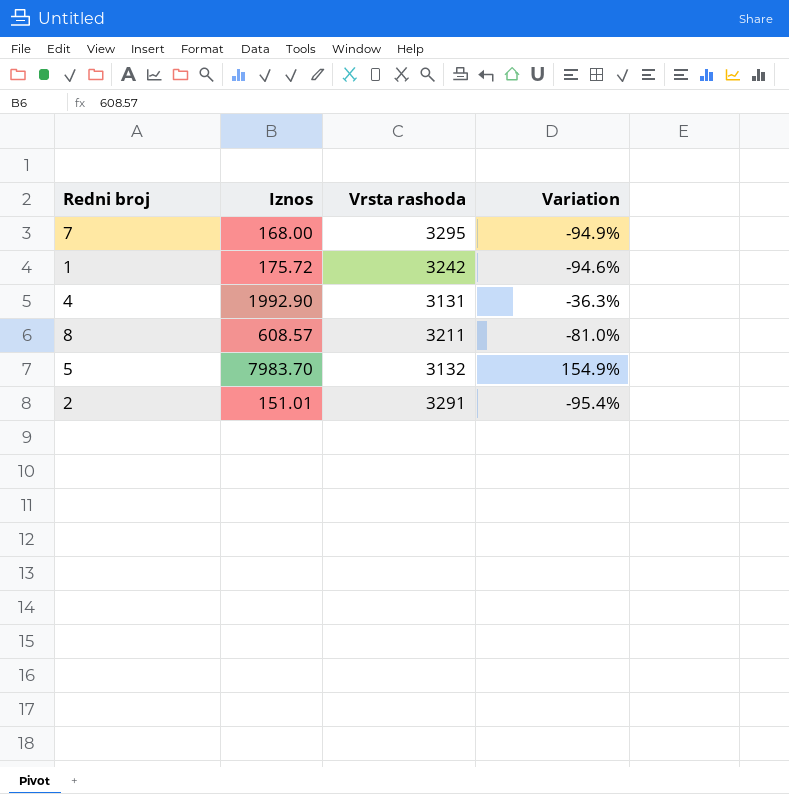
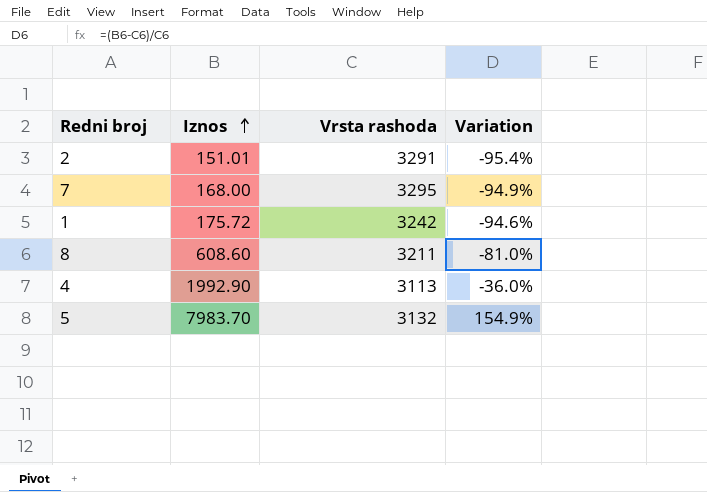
row order: none -> Iznos ascending
8 | Iznos: 608.57 -> 608.60
4 | Vrsta rashoda: 3131 -> 3113
4 | Variation: -36.3% -> -36.0%

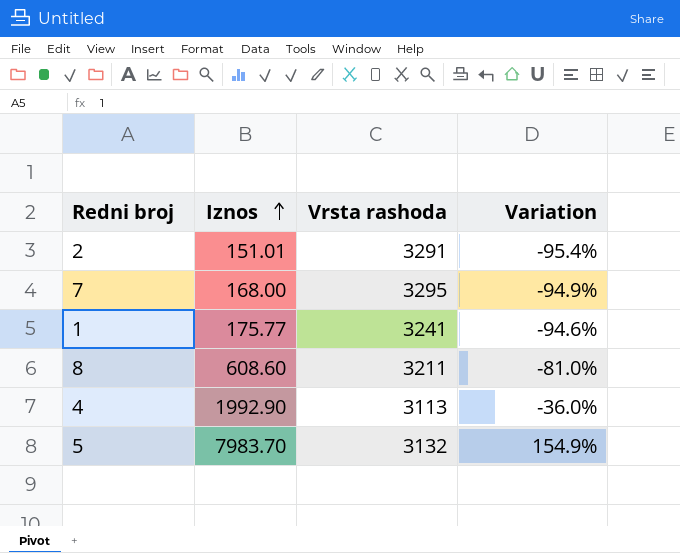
1 | Iznos: 175.72 -> 175.77
1 | Vrsta rashoda: 3242 -> 3241

